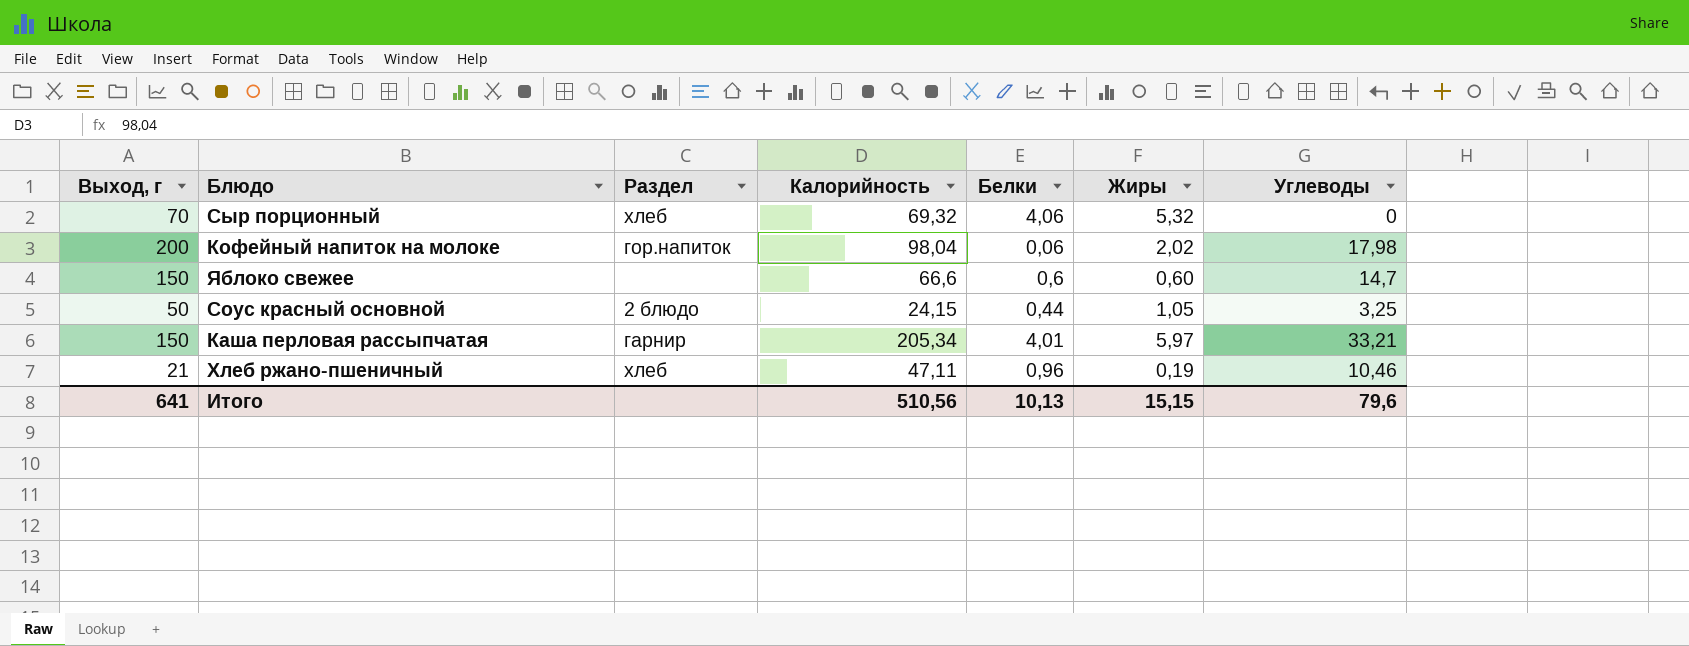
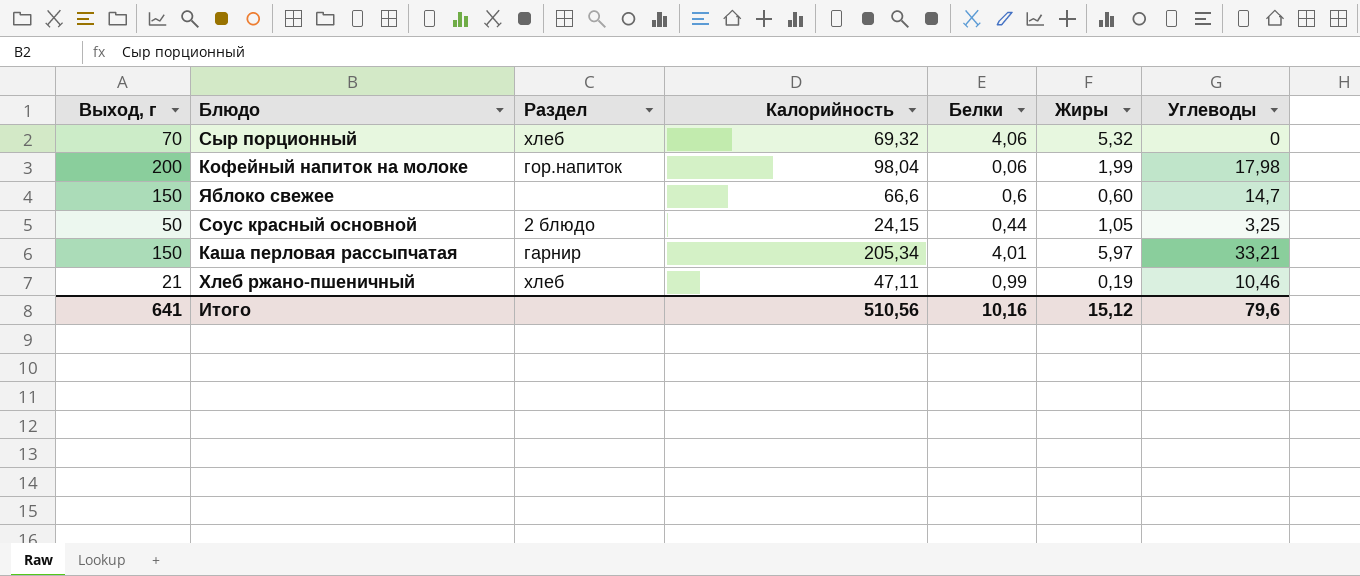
Кофейный напиток на молоке | Жиры: 2,02 -> 1,99
Хлеб ржано-пшеничный | Белки: 0,96 -> 0,99
Итого | Белки: 10,13 -> 10,16
Итого | Жиры: 15,15 -> 15,12

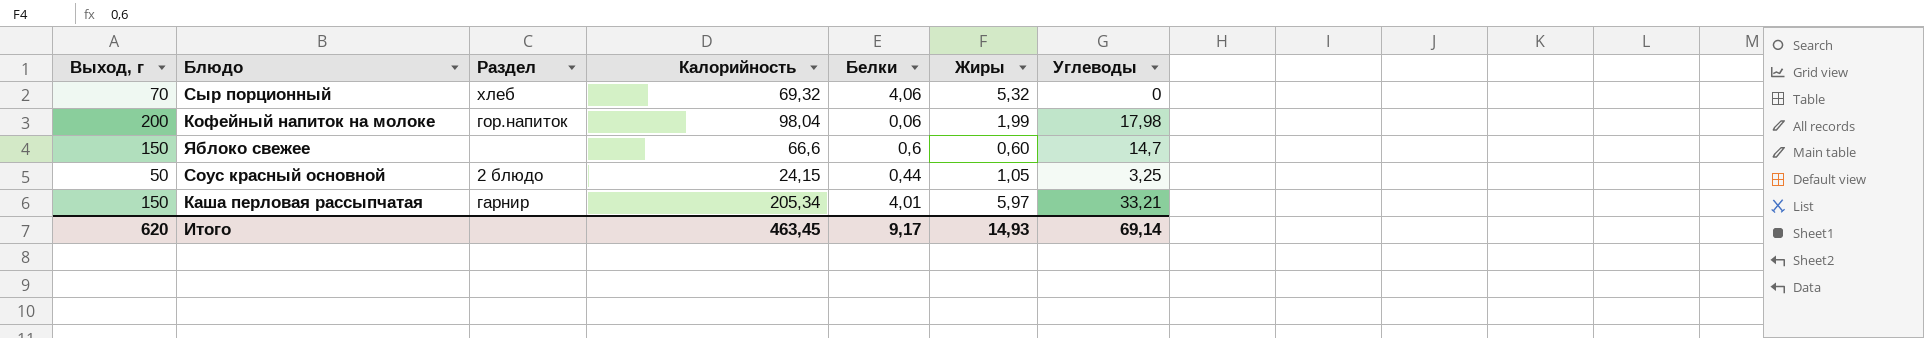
row Хлеб ржано-пшеничный: 21 | хлеб | 47,11 | 0,99 | 0,19 | 10,46 -> none
Итого | Выход, г: 641 -> 620
Итого | Калорийность: 510,56 -> 463,45
Итого | Белки: 10,16 -> 9,17
Итого | Жиры: 15,12 -> 14,93
Итого | Углеводы: 79,6 -> 69,14

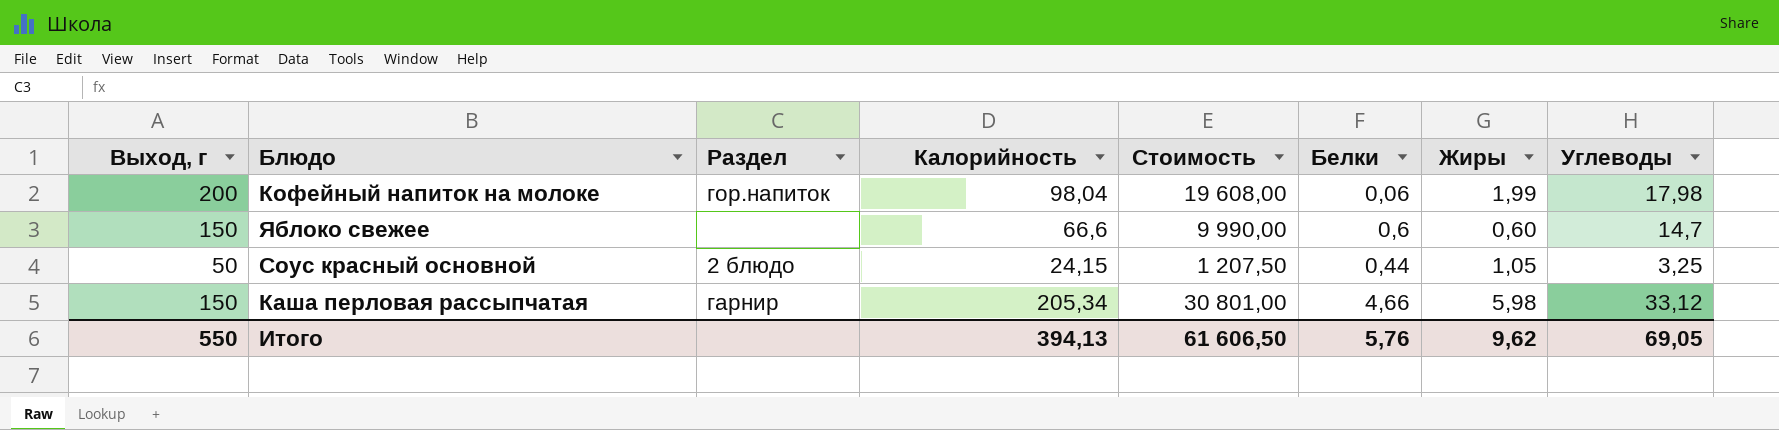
column Стоимость | formula: none -> [Выход, г] * [Калорийность]
row Сыр порционный: 70 | хлеб | 69,32 | 4,06 | 5,32 | 0 -> none
Каша перловая рассыпчатая | Белки: 4,01 -> 4,66
Каша перловая рассыпчатая | Жиры: 5,97 -> 5,98
Каша перловая рассыпчатая | Углеводы: 33,21 -> 33,12
Итого | Выход, г: 620 -> 550
Итого | Калорийность: 463,45 -> 394,13
Итого | Белки: 9,17 -> 5,76
Итого | Жиры: 14,93 -> 9,62
Итого | Углеводы: 69,14 -> 69,05

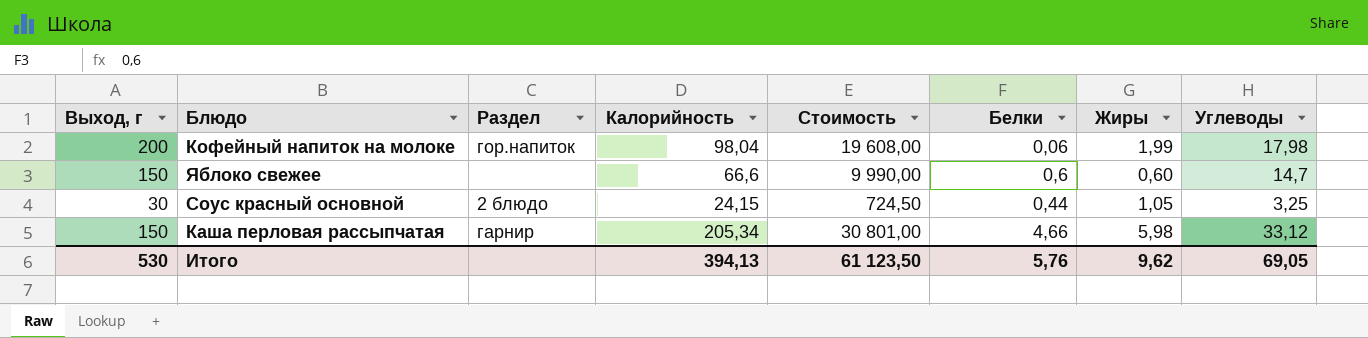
Соус красный основной | Выход, г: 50 -> 30
Соус красный основной | Стоимость: 1 207,50 -> 724,50
Итого | Выход, г: 550 -> 530
Итого | Стоимость: 61 606,50 -> 61 123,50

